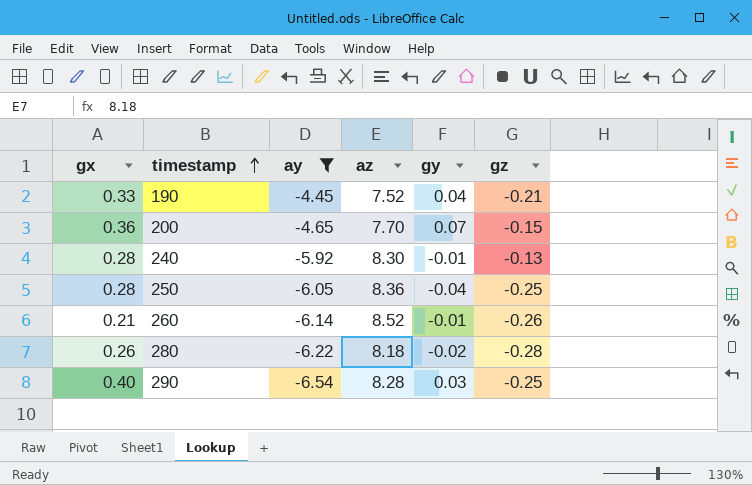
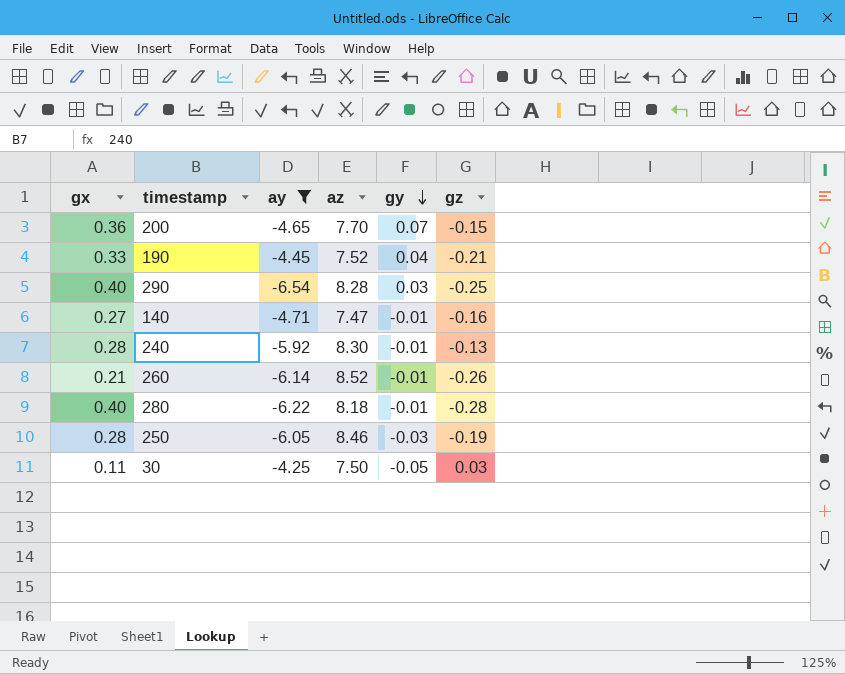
row order: timestamp ascending -> gy descending
row 140: none -> 0.27 | -4.71 | 7.47 | -0.01 | -0.16
280 | gx: 0.26 -> 0.40
280 | gy: -0.02 -> -0.01
250 | az: 8.36 -> 8.46
250 | gy: -0.04 -> -0.03
250 | gz: -0.25 -> -0.19
row 30: none -> 0.11 | -4.25 | 7.50 | -0.05 | 0.03

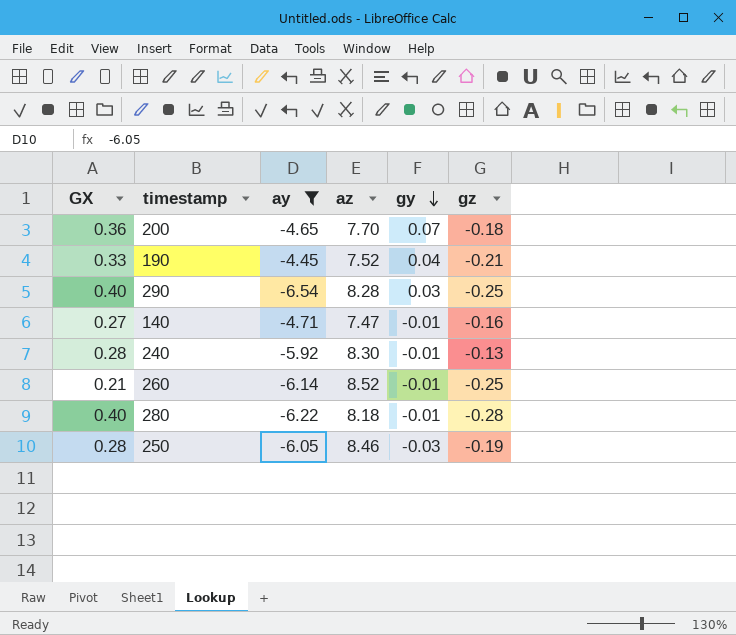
column name: gx -> GX
row 30: 0.11 | -4.25 | 7.50 | -0.05 | 0.03 -> none
200 | gz: -0.15 -> -0.18
260 | gz: -0.26 -> -0.25

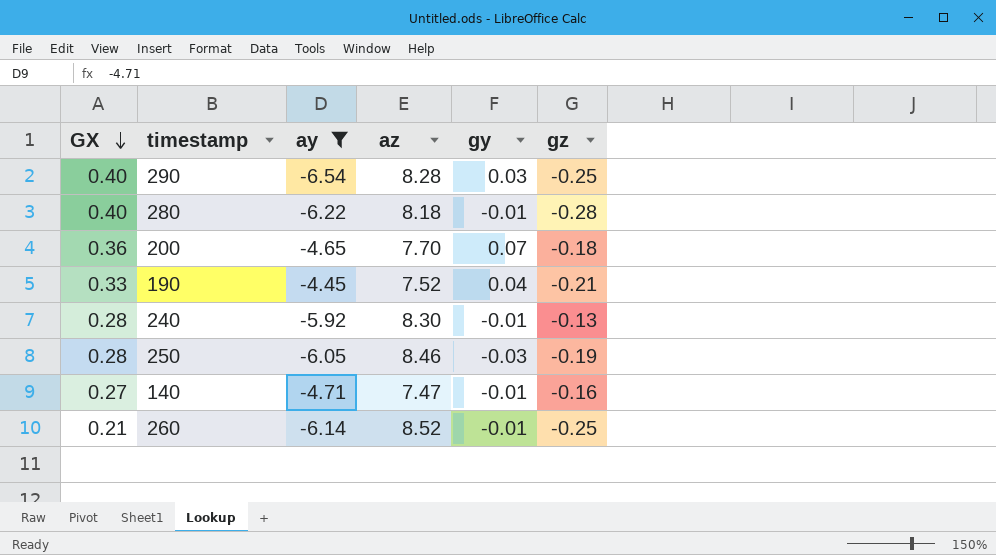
row order: gy descending -> GX descending

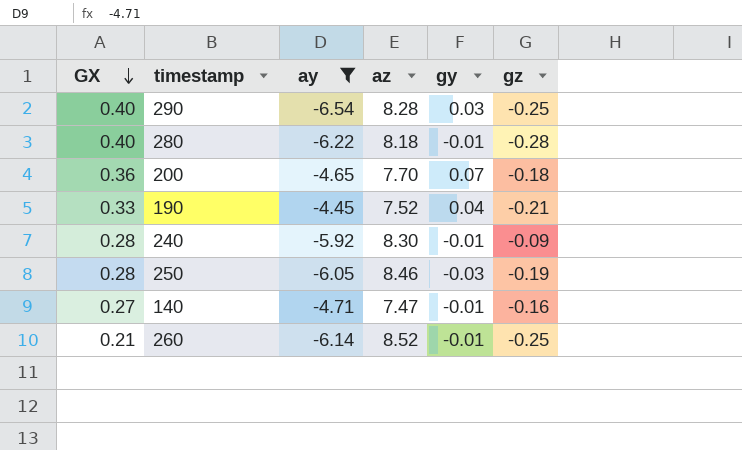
240 | gz: -0.13 -> -0.09

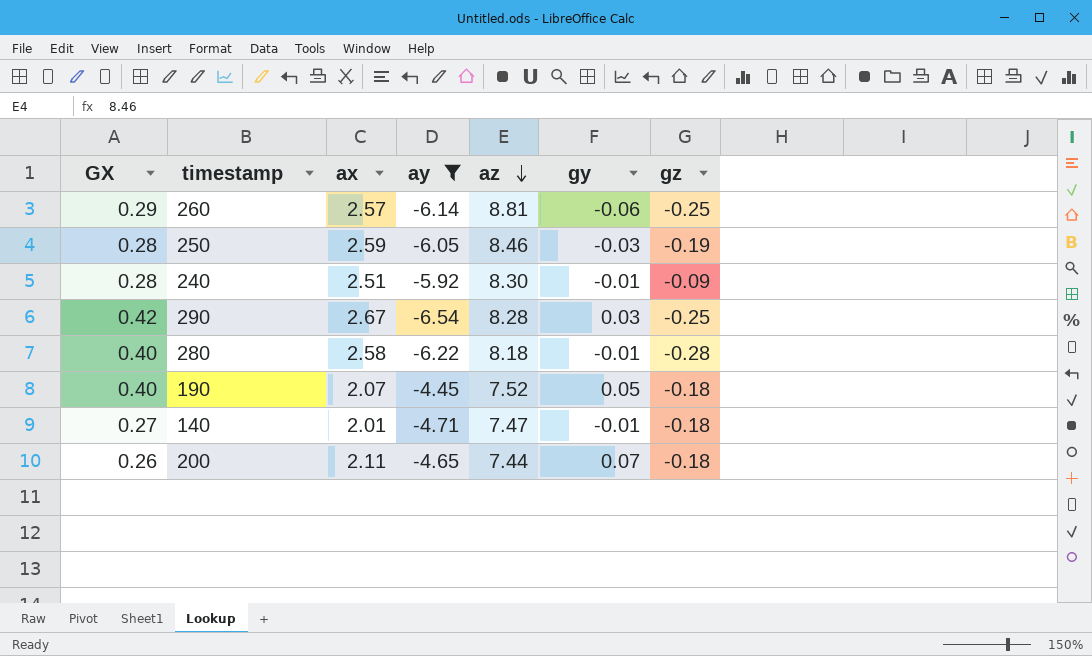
row order: GX descending -> az descending
column ax | position: none -> 3
260 | GX: 0.21 -> 0.29
260 | az: 8.52 -> 8.81
260 | gy: -0.01 -> -0.06
290 | GX: 0.40 -> 0.42
190 | GX: 0.33 -> 0.40
190 | gy: 0.04 -> 0.05
190 | gz: -0.21 -> -0.18
140 | gz: -0.16 -> -0.18
200 | GX: 0.36 -> 0.26
200 | az: 7.70 -> 7.44

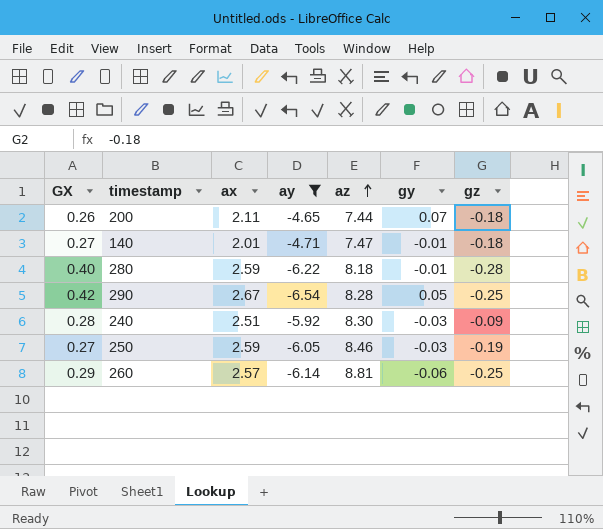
row order: az descending -> az ascending
row 190: 0.40 | 2.07 | -4.45 | 7.52 | 0.05 | -0.18 -> none
280 | ax: 2.58 -> 2.59
290 | gy: 0.03 -> 0.05
240 | gy: -0.01 -> -0.03
250 | GX: 0.28 -> 0.27

